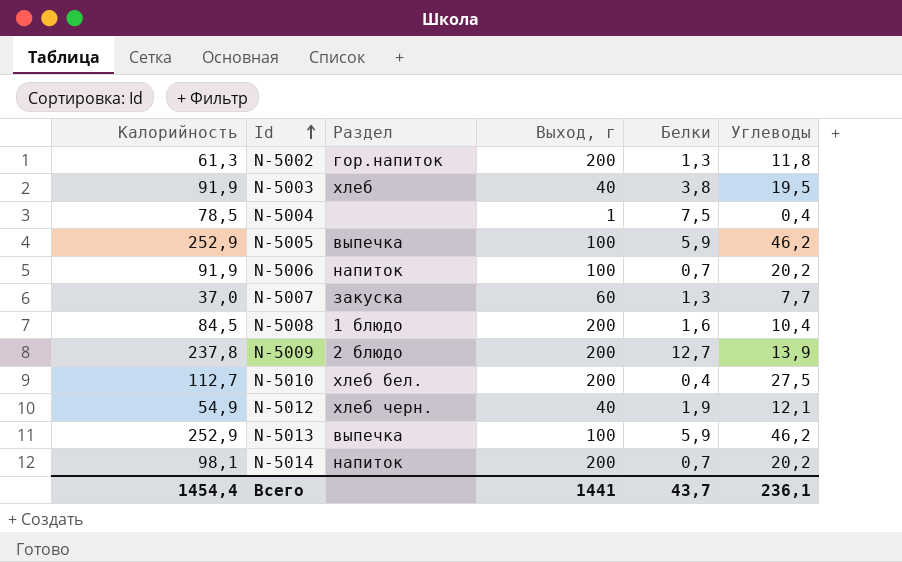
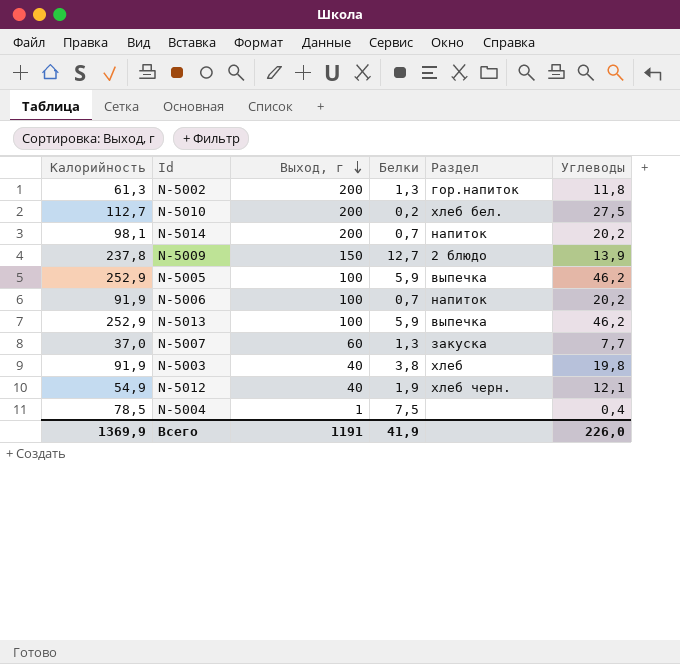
row order: Id ascending -> Выход, г descending
column Раздел | position: 3 -> 5
row N-5008: 84,5 | 1 блюдо | 200 | 1,6 | 10,4 -> none
N-5010 | Белки: 0,4 -> 0,2
N-5009 | Выход, г: 200 -> 150
N-5003 | Углеводы: 19,5 -> 19,8
Всего | Калорийность: 1454,4 -> 1369,9
Всего | Выход, г: 1441 -> 1191
Всего | Белки: 43,7 -> 41,9
Всего | Углеводы: 236,1 -> 226,0

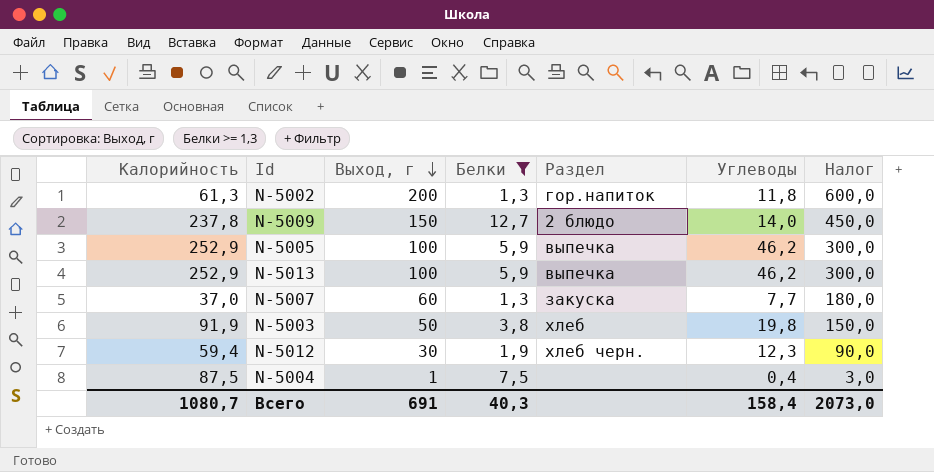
filter: none -> Белки >= 1,3
column Налог | formula: none -> [Выход, г] * 3
N-5009 | Углеводы: 13,9 -> 14,0
N-5003 | Выход, г: 40 -> 50
N-5012 | Калорийность: 54,9 -> 59,4
N-5012 | Выход, г: 40 -> 30
N-5012 | Углеводы: 12,1 -> 12,3
N-5004 | Калорийность: 78,5 -> 87,5
Всего | Калорийность: 1369,9 -> 1080,7
Всего | Выход, г: 1191 -> 691
Всего | Белки: 41,9 -> 40,3
Всего | Углеводы: 226,0 -> 158,4

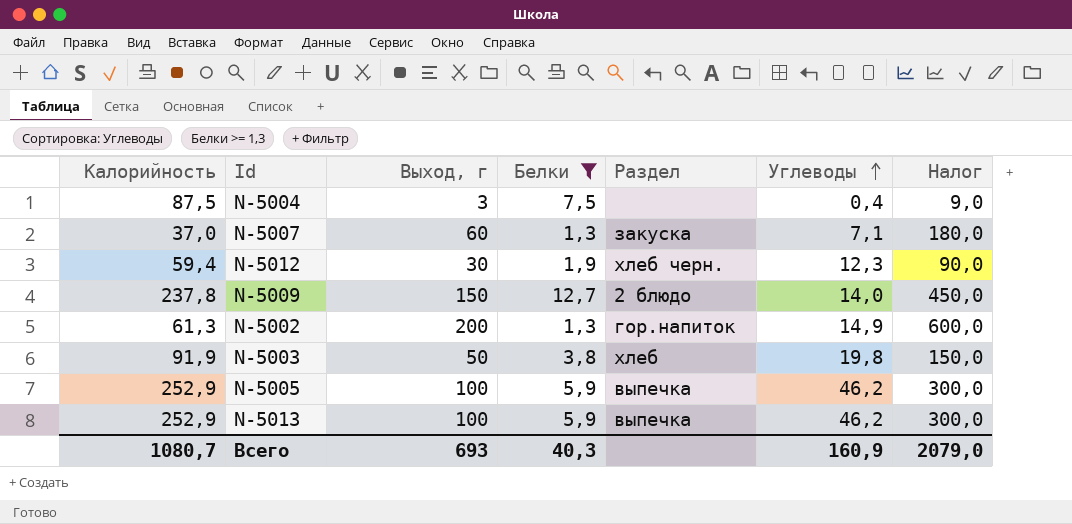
row order: Выход, г descending -> Углеводы ascending
N-5004 | Выход, г: 1 -> 3
N-5004 | Налог: 3,0 -> 9,0
N-5007 | Углеводы: 7,7 -> 7,1
N-5002 | Углеводы: 11,8 -> 14,9
Всего | Выход, г: 691 -> 693
Всего | Углеводы: 158,4 -> 160,9
Всего | Налог: 2073,0 -> 2079,0

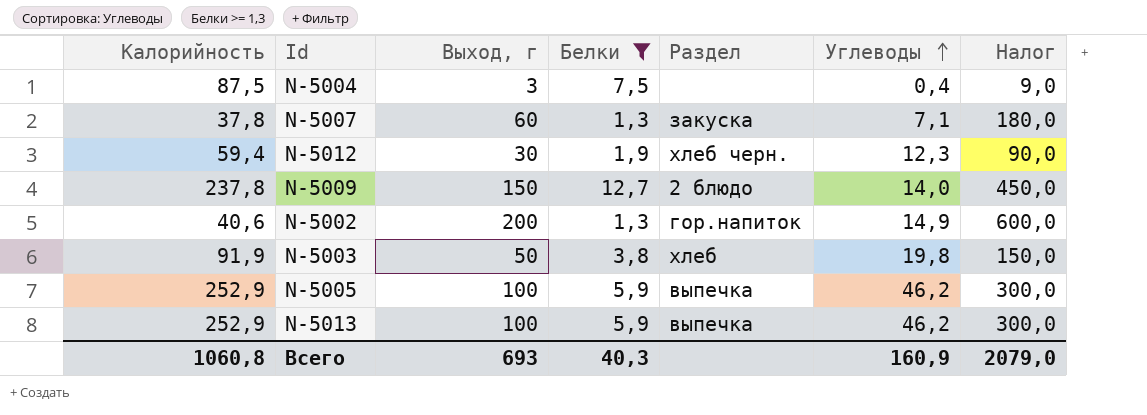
N-5007 | Калорийность: 37,0 -> 37,8
N-5002 | Калорийность: 61,3 -> 40,6
Всего | Калорийность: 1080,7 -> 1060,8

